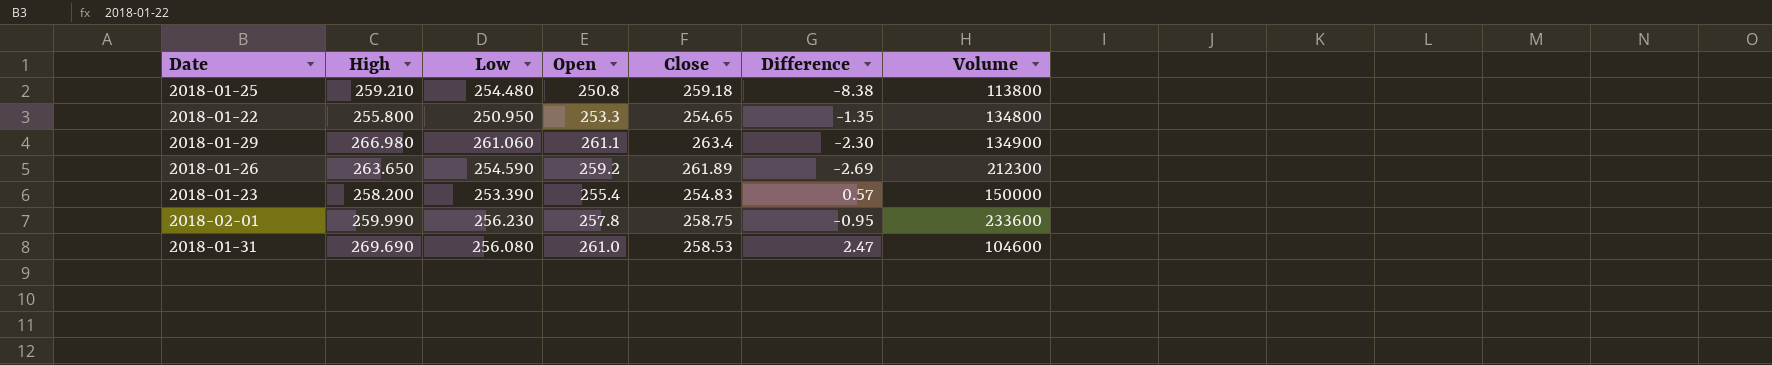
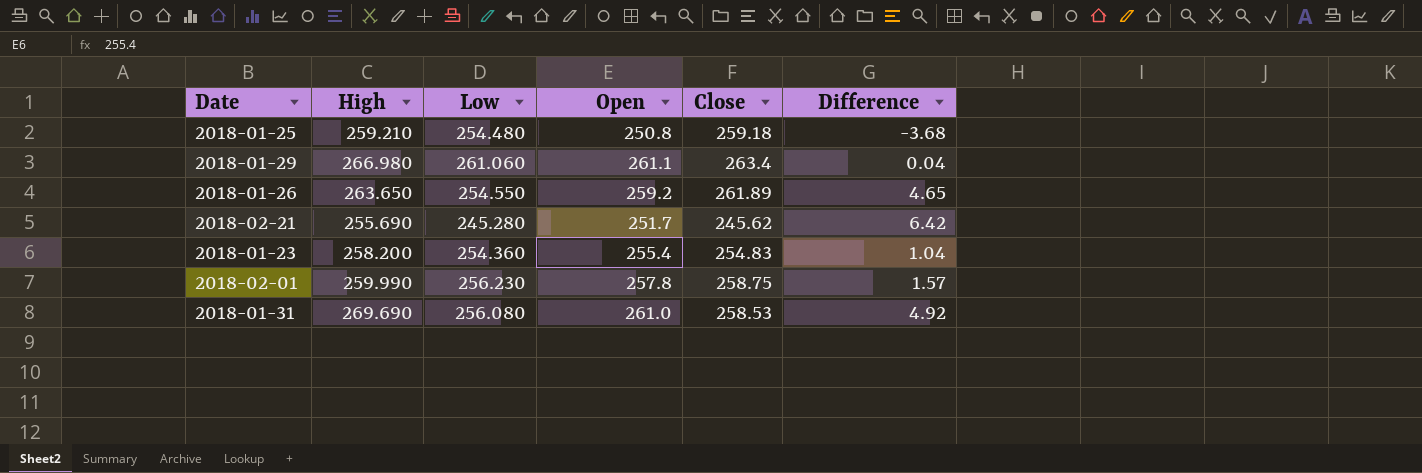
column Volume | position: 7 -> none
column Difference | formula: [Open] - [Close] -> [Open] - [Low]
row 2018-01-22: 255.800 | 250.950 | 253.3 | 254.65 | -1.35 | 134800 -> none
2018-01-26 | Low: 254.590 -> 254.550
row 2018-02-21: none -> 255.690 | 245.280 | 251.7 | 245.62 | 6.42
2018-01-23 | Low: 253.390 -> 254.360

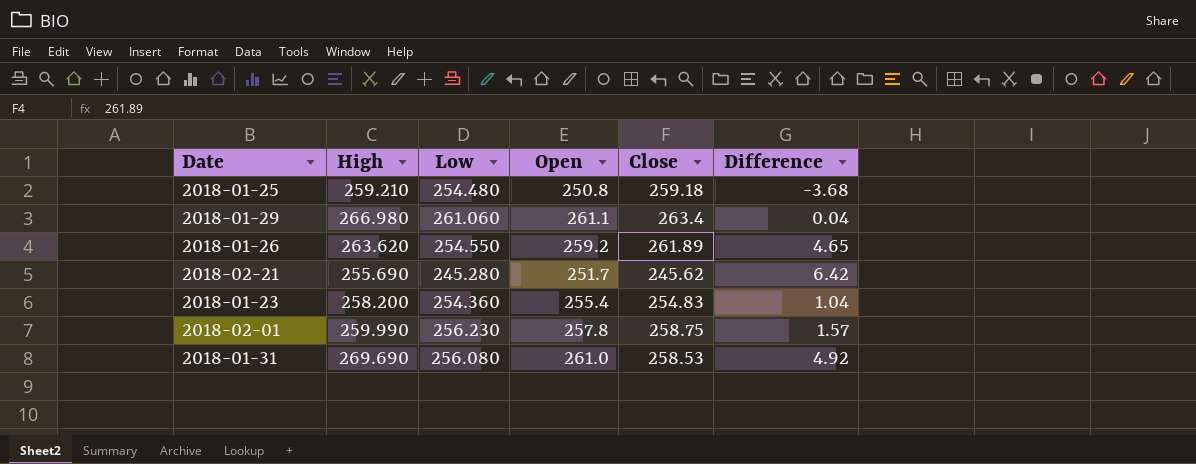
2018-01-26 | High: 263.650 -> 263.620

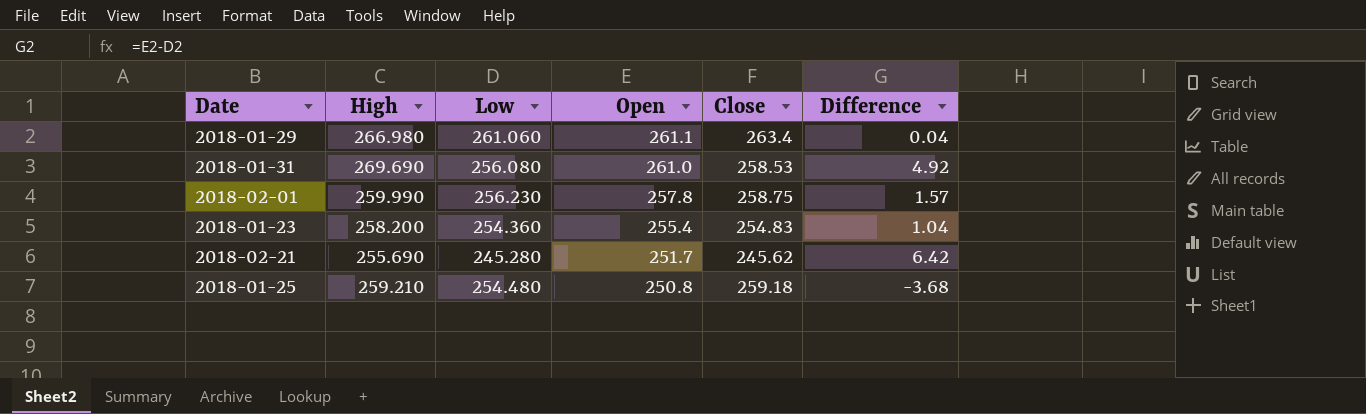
row order: none -> Open descending
row 2018-01-26: 263.620 | 254.550 | 259.2 | 261.89 | 4.65 -> none

